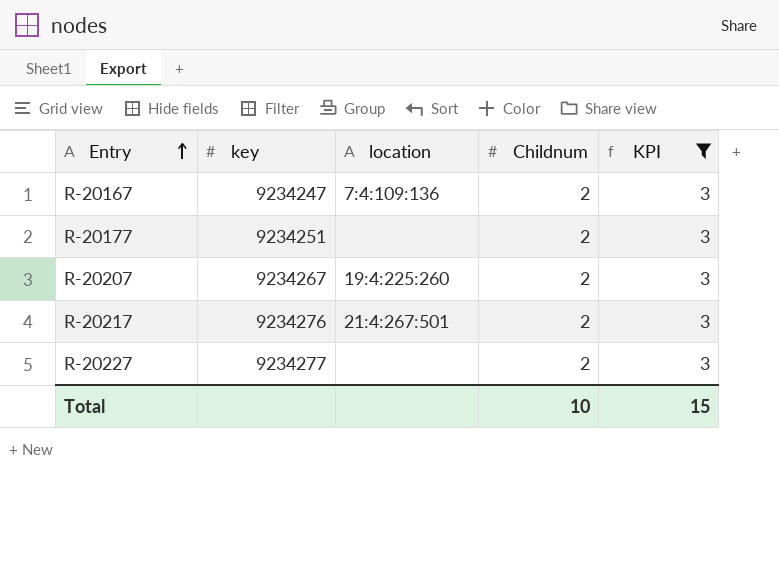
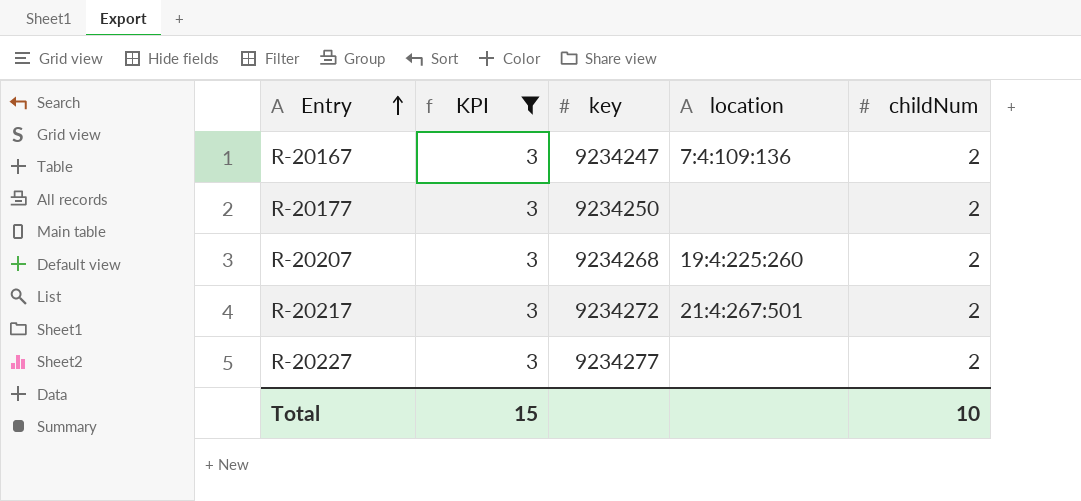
column KPI | position: 5 -> 2
column name: Childnum -> childNum
R-20177 | key: 9234251 -> 9234250
R-20207 | key: 9234267 -> 9234268
R-20217 | key: 9234276 -> 9234272

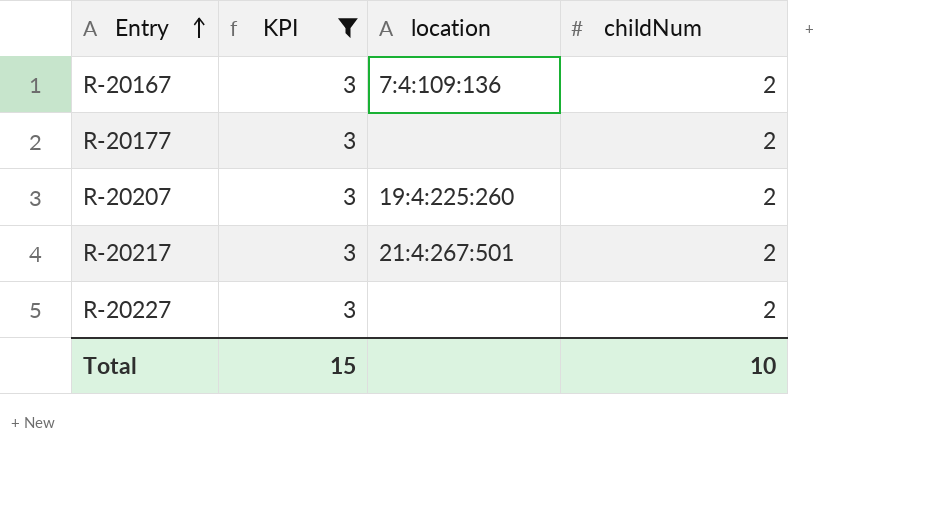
column key | position: 3 -> none

